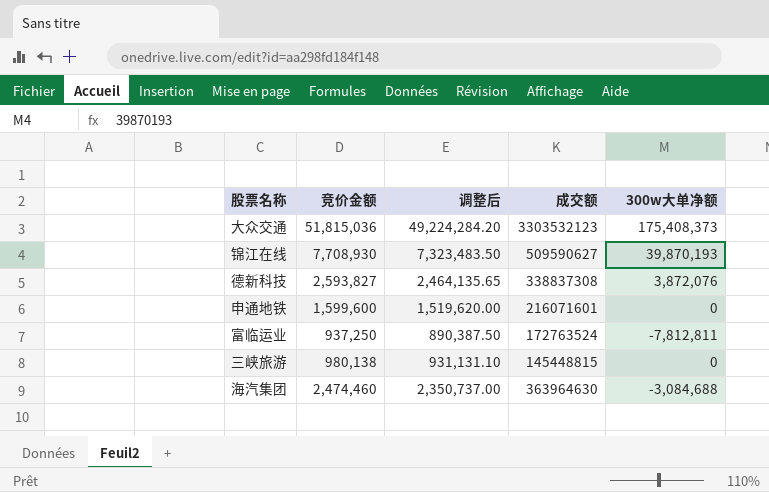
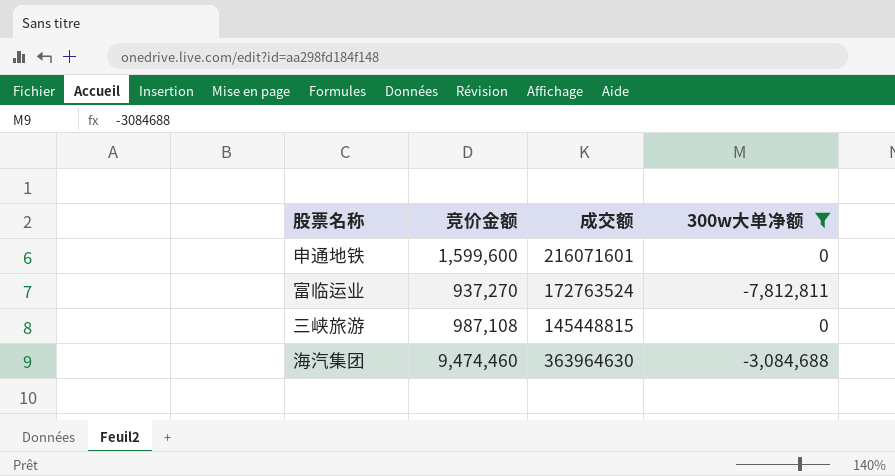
filter: none -> 300w大单净额 <= 0
column 调整后 | formula: [竞价金额] * 0.95 -> none
富临运业 | 竞价金额: 937,250 -> 937,270
三峡旅游 | 竞价金额: 980,138 -> 987,108
海汽集团 | 竞价金额: 2,474,460 -> 9,474,460

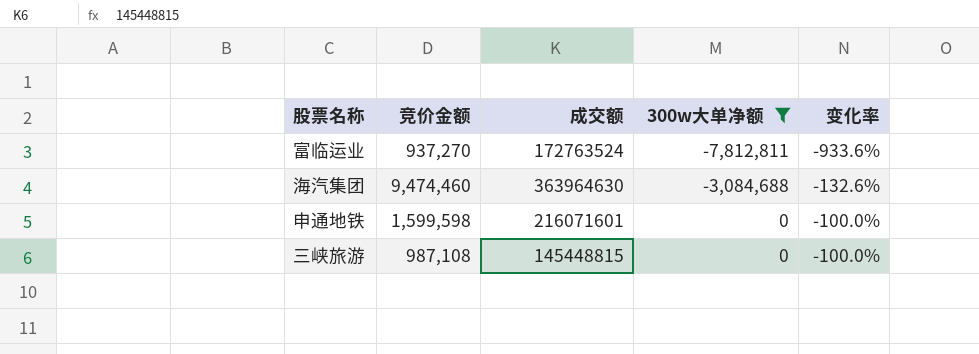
row order: none -> 300w大单净额 ascending
column 变化率 | formula: none -> ([300w大单净额] - [竞价金额]) / [竞价金额]
申通地铁 | 竞价金额: 1,599,600 -> 1,599,598

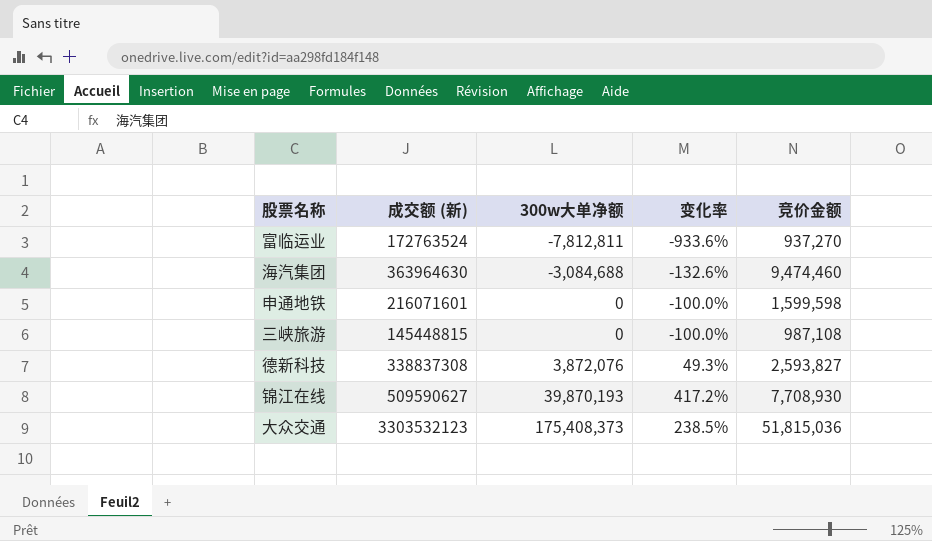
filter: 300w大单净额 <= 0 -> none
column name: 成交额 -> 成交额 (新)
column 竞价金额 | position: 2 -> 5

